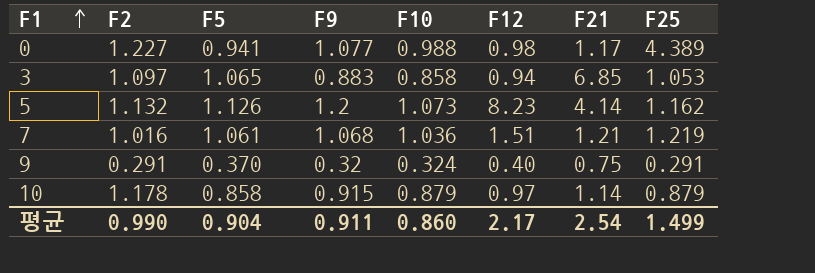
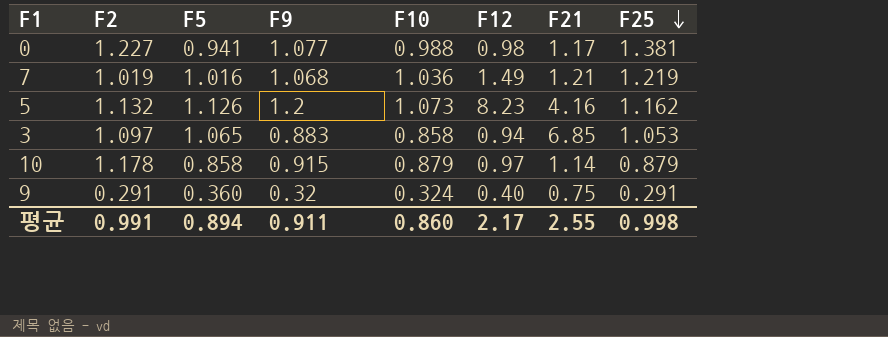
row order: F1 ascending -> F25 descending
0 | F25: 4.389 -> 1.381
7 | F2: 1.016 -> 1.019
7 | F5: 1.061 -> 1.016
7 | F12: 1.51 -> 1.49
5 | F21: 4.14 -> 4.16
9 | F5: 0.370 -> 0.360
평균 | F2: 0.990 -> 0.991
평균 | F5: 0.904 -> 0.894
평균 | F21: 2.54 -> 2.55
평균 | F25: 1.499 -> 0.998

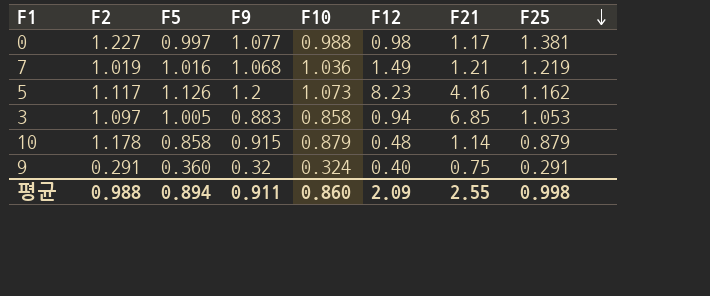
0 | F5: 0.941 -> 0.997
5 | F2: 1.132 -> 1.117
3 | F5: 1.065 -> 1.005
10 | F12: 0.97 -> 0.48
평균 | F2: 0.991 -> 0.988
평균 | F12: 2.17 -> 2.09

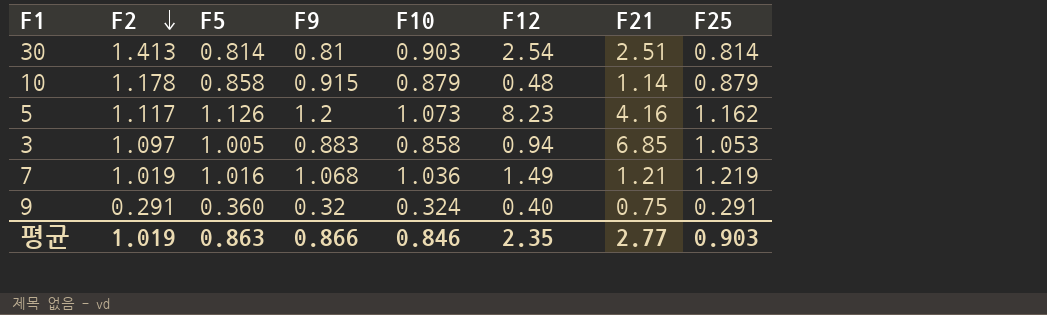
row order: F25 descending -> F2 descending
row 0: 1.227 | 0.997 | 1.077 | 0.988 | 0.98 | 1.17 | 1.381 -> none
row 30: none -> 1.413 | 0.814 | 0.81 | 0.903 | 2.54 | 2.51 | 0.814
평균 | F2: 0.988 -> 1.019
평균 | F5: 0.894 -> 0.863
평균 | F9: 0.911 -> 0.866
평균 | F10: 0.860 -> 0.846
평균 | F12: 2.09 -> 2.35
평균 | F21: 2.55 -> 2.77
평균 | F25: 0.998 -> 0.903

